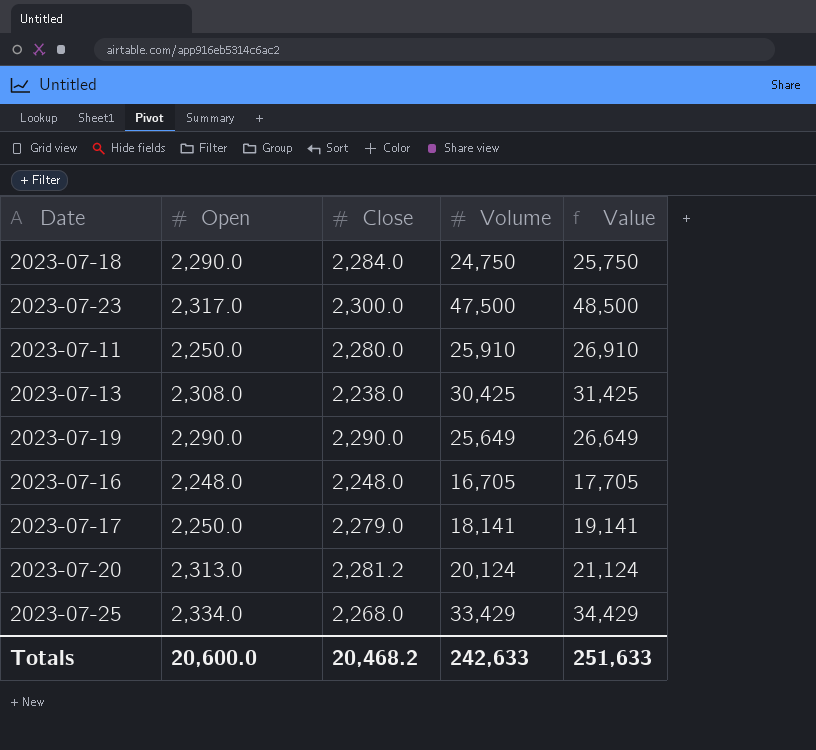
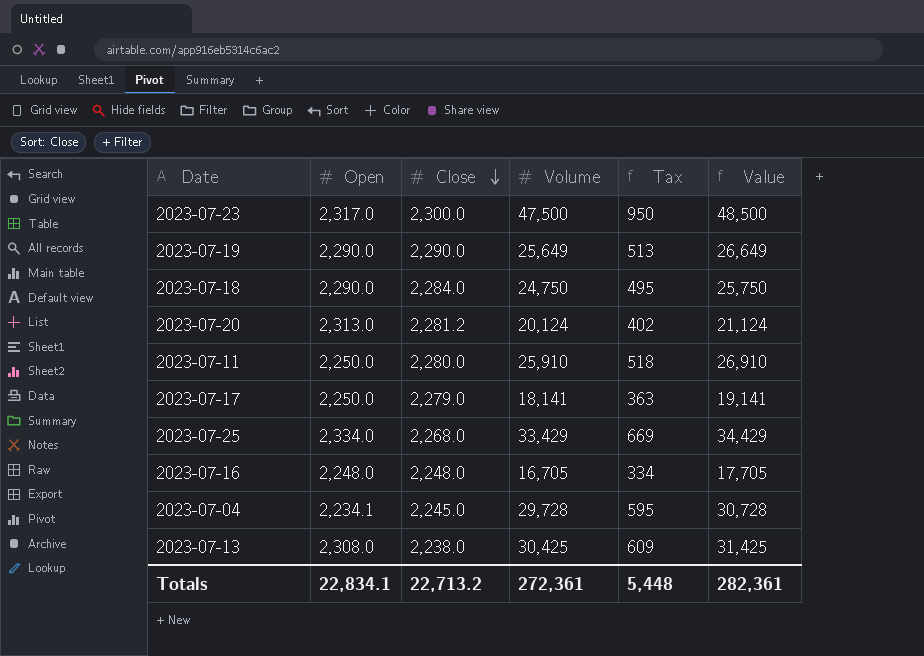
row order: none -> Close descending
column Tax | formula: none -> [Volume] * 0.02
row 2023-07-04: none -> 2,234.1 | 2,245.0 | 29,728 | 595 | 30,728
Totals | Open: 20,600.0 -> 22,834.1
Totals | Close: 20,468.2 -> 22,713.2
Totals | Volume: 242,633 -> 272,361
Totals | Value: 251,633 -> 282,361

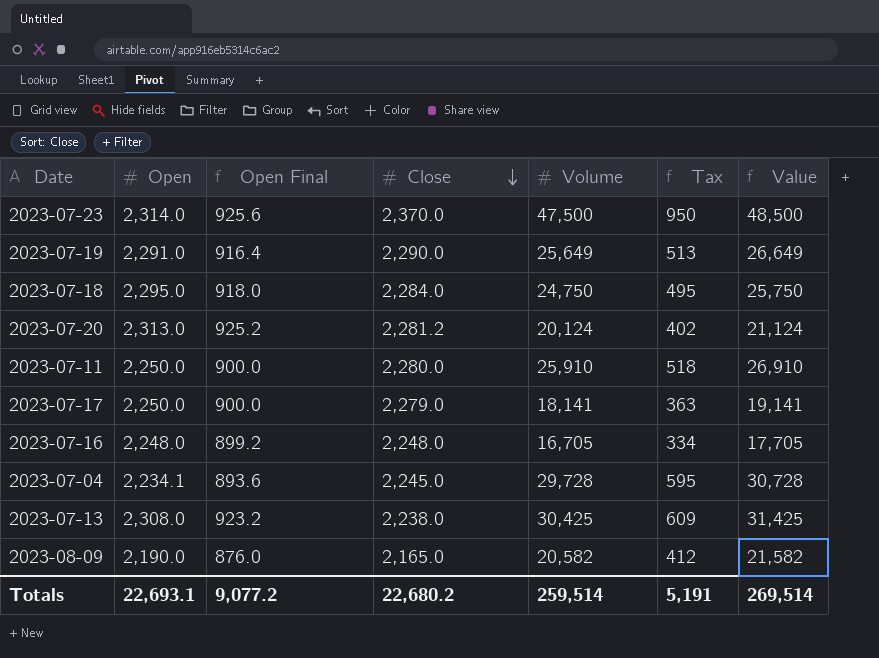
column Open Final | formula: none -> [Open] * 0.4
row 2023-07-25: 2,334.0 | 2,268.0 | 33,429 | 669 | 34,429 -> none
2023-07-23 | Open: 2,317.0 -> 2,314.0
2023-07-23 | Close: 2,300.0 -> 2,370.0
2023-07-19 | Open: 2,290.0 -> 2,291.0
2023-07-18 | Open: 2,290.0 -> 2,295.0
row 2023-08-09: none -> 2,190.0 | 876.0 | 2,165.0 | 20,582 | 412 | 21,582
Totals | Open: 22,834.1 -> 22,693.1
Totals | Close: 22,713.2 -> 22,680.2
Totals | Volume: 272,361 -> 259,514
Totals | Tax: 5,448 -> 5,191
Totals | Value: 282,361 -> 269,514

